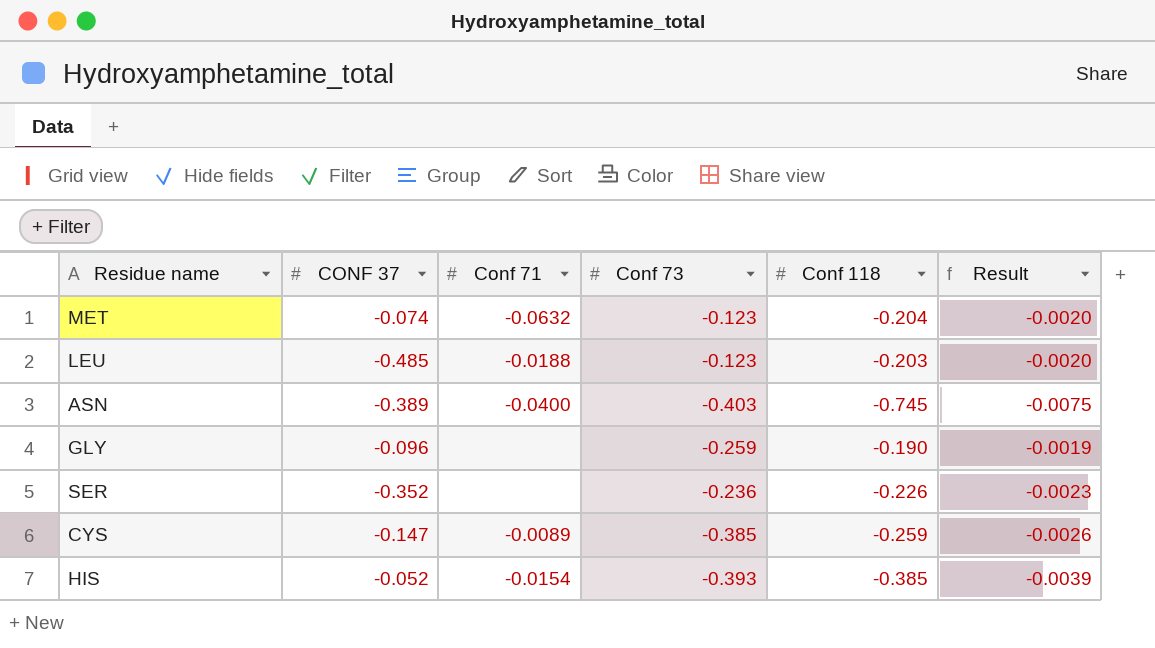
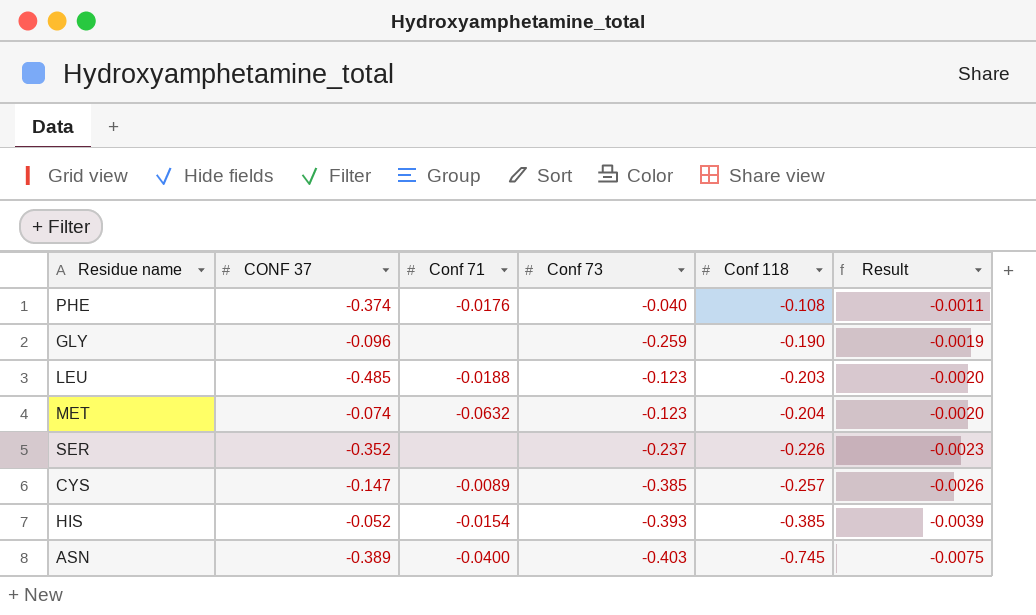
row order: none -> Conf 118 descending
row PHE: none -> -0.374 | -0.0176 | -0.040 | -0.108 | -0.0011
SER | Conf 73: -0.236 -> -0.237
CYS | Conf 118: -0.259 -> -0.257

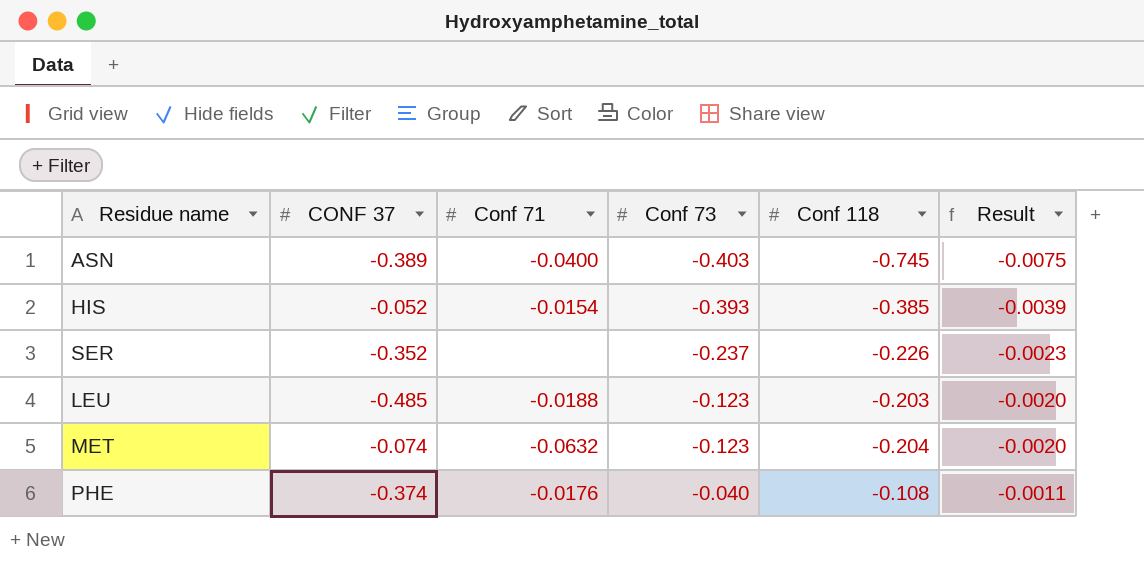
row order: Conf 118 descending -> Conf 73 ascending
row GLY: -0.096 | none | -0.259 | -0.190 | -0.0019 -> none
row CYS: -0.147 | -0.0089 | -0.385 | -0.257 | -0.0026 -> none

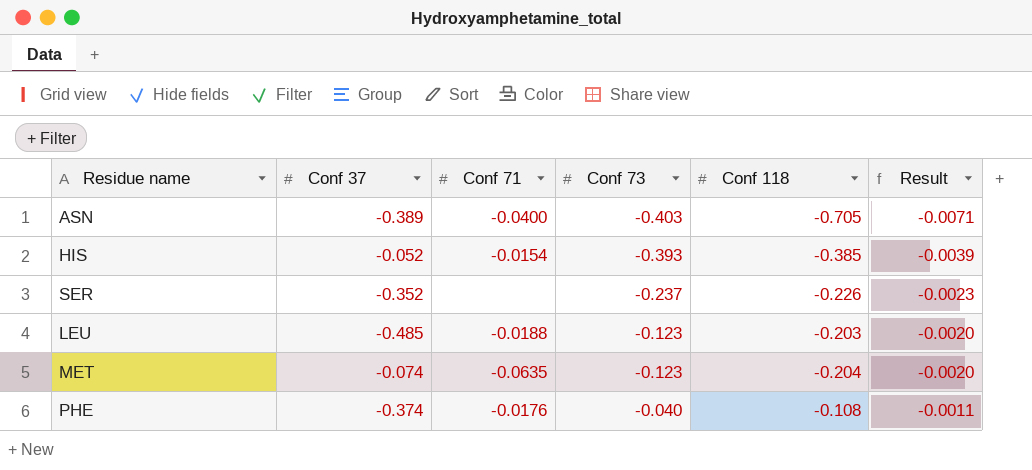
column name: CONF 37 -> Conf 37
ASN | Conf 118: -0.745 -> -0.705
ASN | Result: -0.0075 -> -0.0071
MET | Conf 71: -0.0632 -> -0.0635

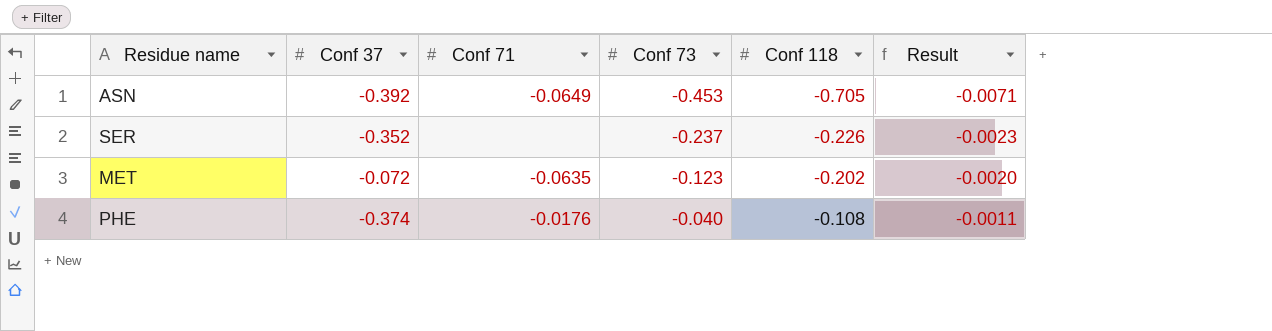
row HIS: -0.052 | -0.0154 | -0.393 | -0.385 | -0.0039 -> none
row LEU: -0.485 | -0.0188 | -0.123 | -0.203 | -0.0020 -> none
ASN | Conf 37: -0.389 -> -0.392
ASN | Conf 71: -0.0400 -> -0.0649
ASN | Conf 73: -0.403 -> -0.453
MET | Conf 37: -0.074 -> -0.072
MET | Conf 118: -0.204 -> -0.202

